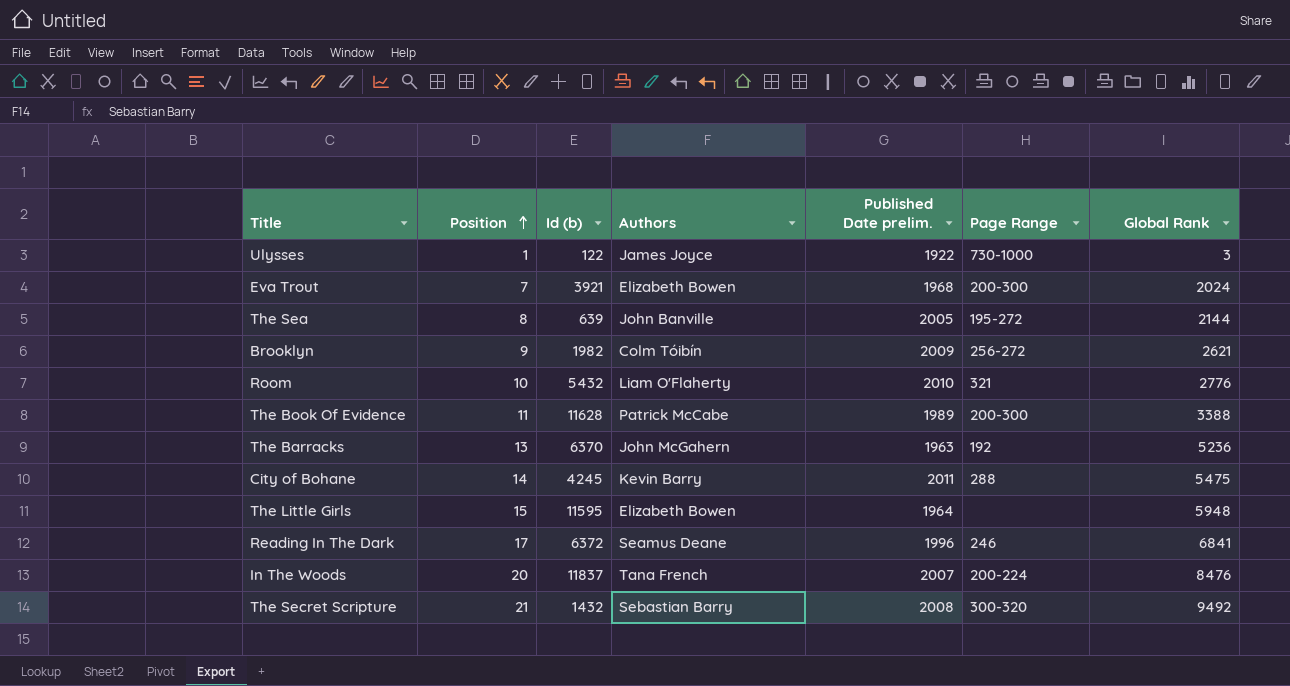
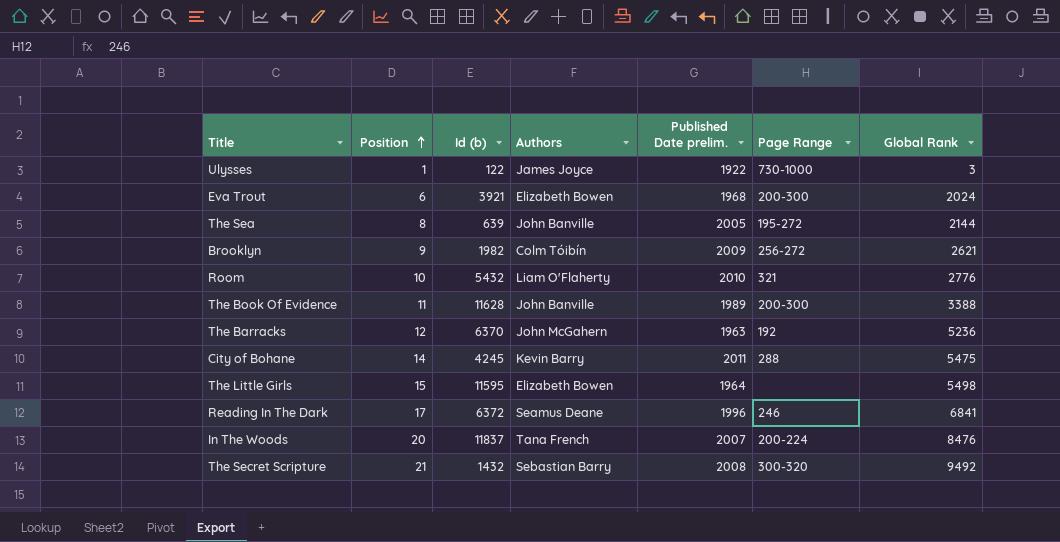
Eva Trout | Position: 7 -> 6
The Book Of Evidence | Authors: Patrick McCabe -> John Banville
The Barracks | Position: 13 -> 12
The Little Girls | Global Rank: 5948 -> 5498

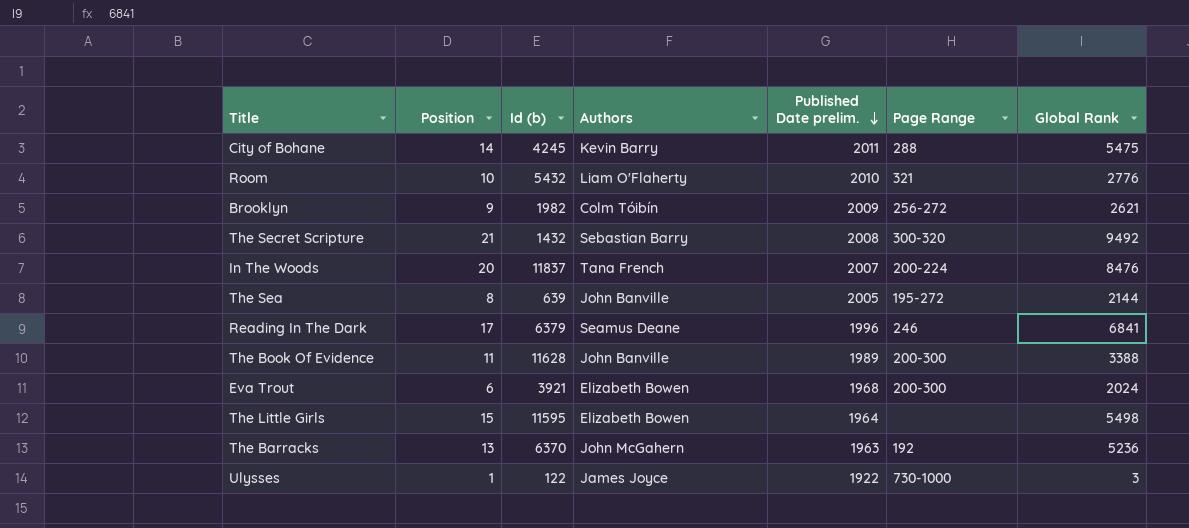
row order: Position ascending -> Published Date prelim. descending
Reading In The Dark | Id (b): 6372 -> 6379
The Barracks | Position: 12 -> 13

